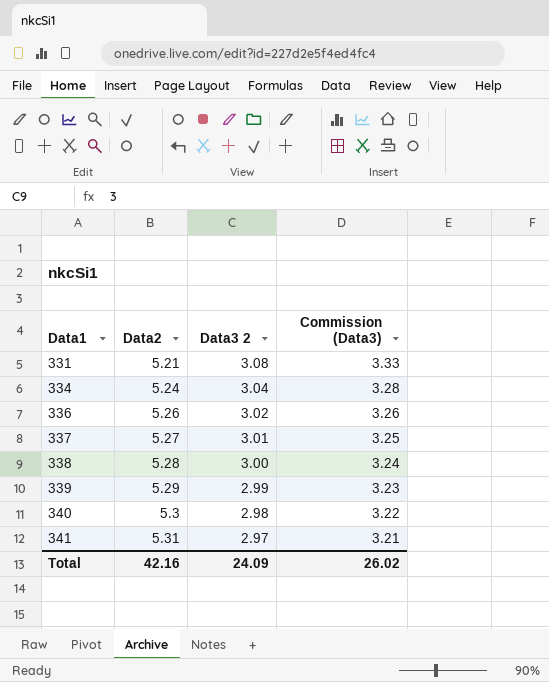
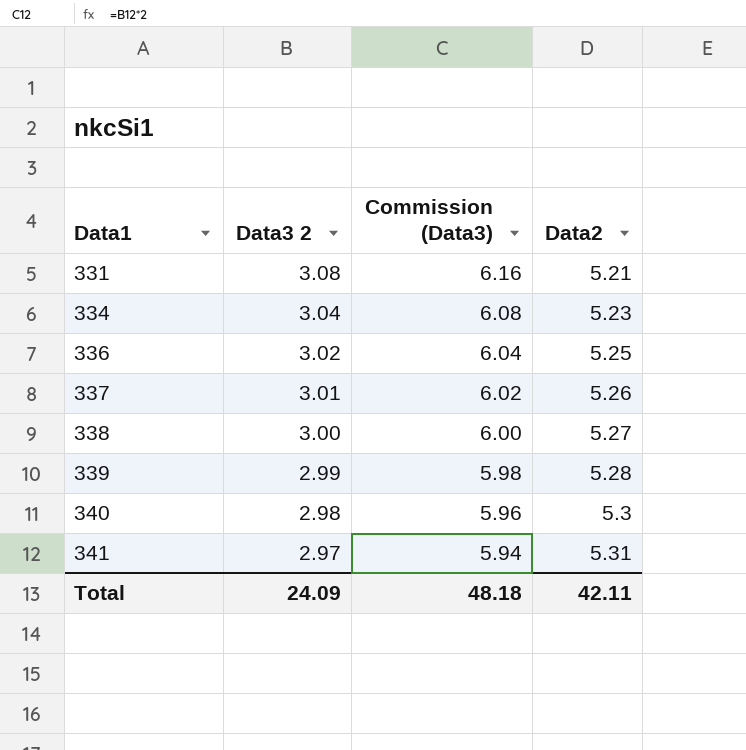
column Commission (Data3) | formula: [Data3 2] * 1.08 -> [Data3 2] * 2
column Data2 | position: 2 -> 4
334 | Data2: 5.24 -> 5.23
336 | Data2: 5.26 -> 5.25
337 | Data2: 5.27 -> 5.26
338 | Data2: 5.28 -> 5.27
339 | Data2: 5.29 -> 5.28
Total | Commission (Data3): 26.02 -> 48.18
Total | Data2: 42.16 -> 42.11

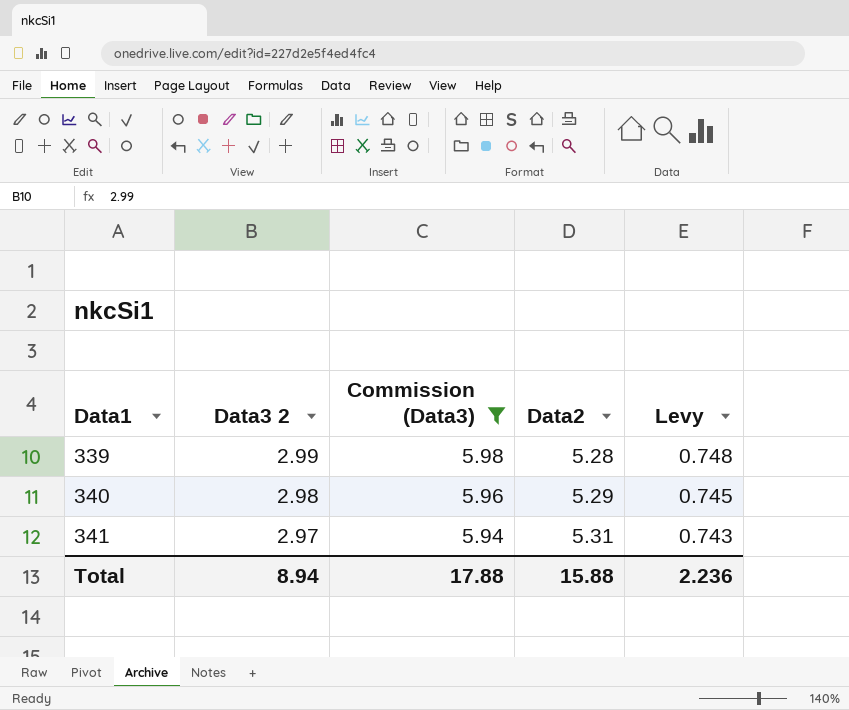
filter: none -> Commission (Data3) <= 5.98
column Levy | formula: none -> [Data3 2] * 0.25
340 | Data2: 5.3 -> 5.29
Total | Data3 2: 24.09 -> 8.94
Total | Commission (Data3): 48.18 -> 17.88
Total | Data2: 42.11 -> 15.88

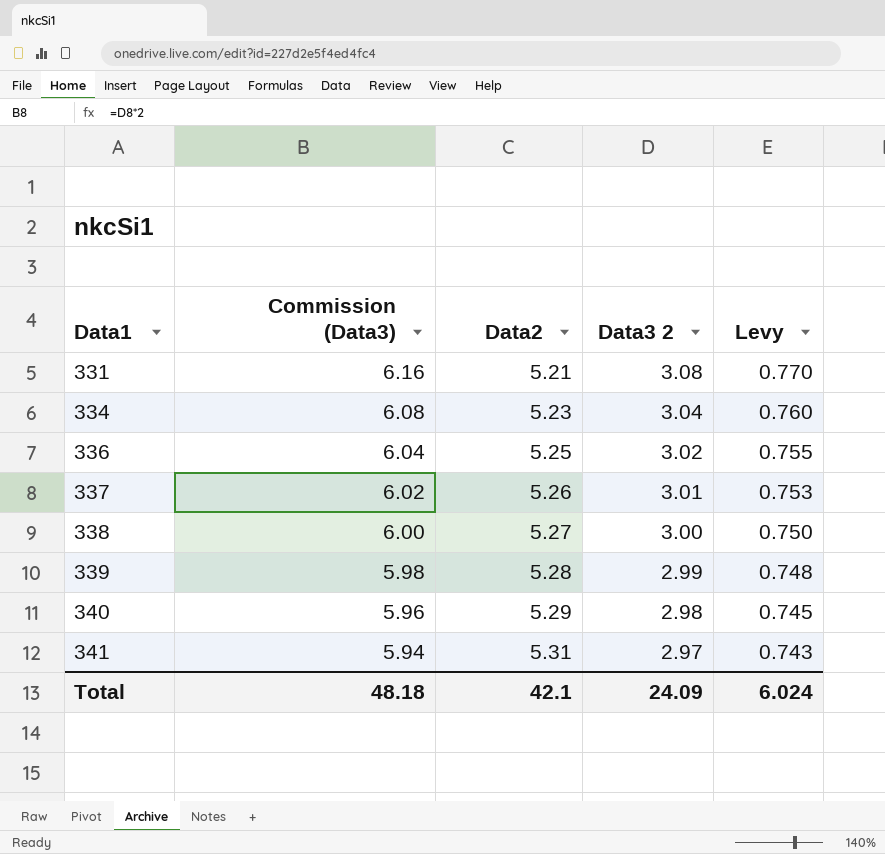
filter: Commission (Data3) <= 5.98 -> none
column Data3 2 | position: 2 -> 4
Total | Commission (Data3): 17.88 -> 48.18
Total | Data2: 15.88 -> 42.1
Total | Data3 2: 8.94 -> 24.09
Total | Levy: 2.236 -> 6.024

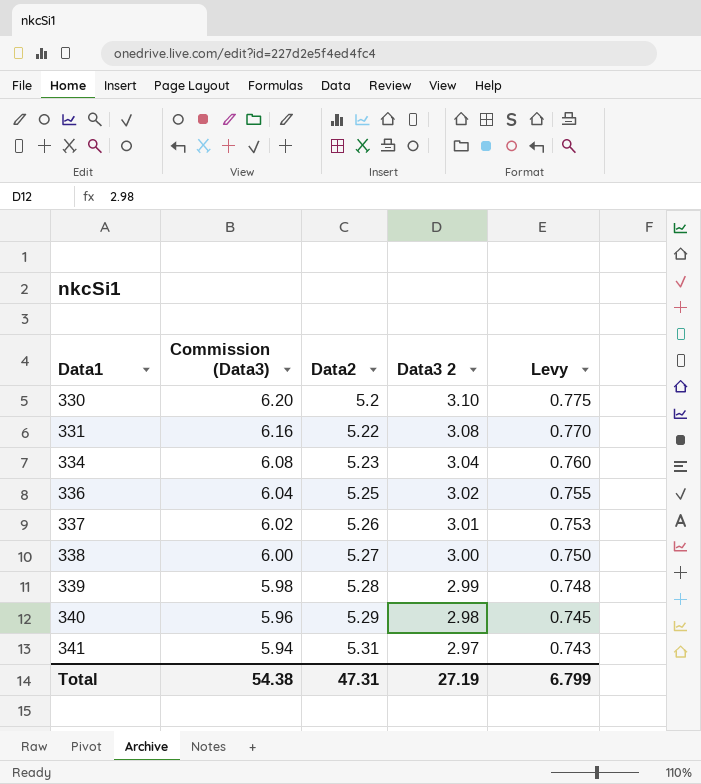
row 330: none -> 6.20 | 5.2 | 3.10 | 0.775
331 | Data2: 5.21 -> 5.22
Total | Commission (Data3): 48.18 -> 54.38
Total | Data2: 42.1 -> 47.31
Total | Data3 2: 24.09 -> 27.19
Total | Levy: 6.024 -> 6.799

